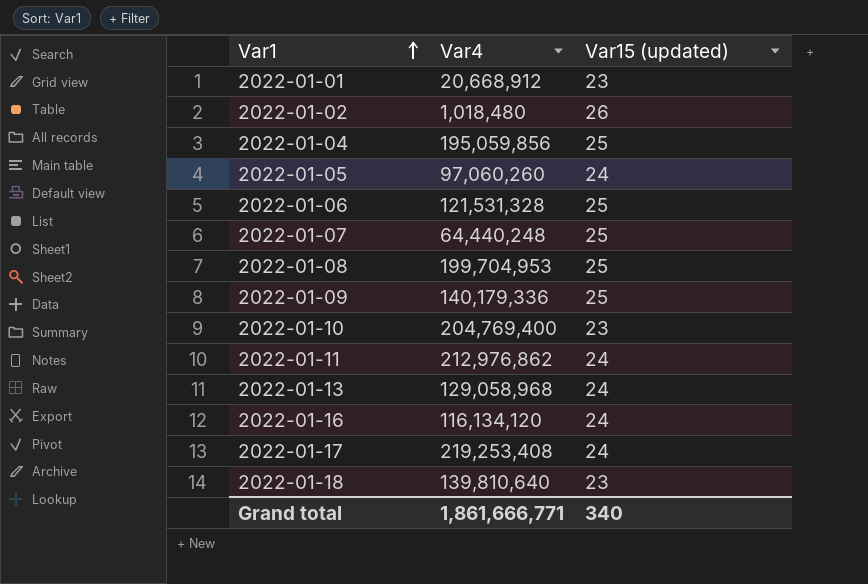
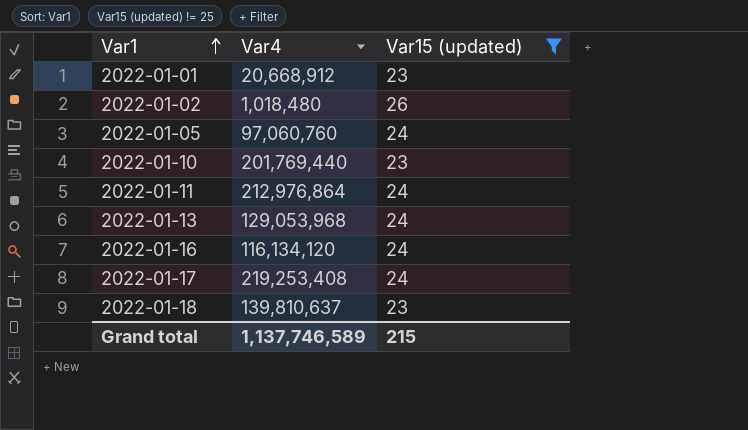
filter: none -> Var15 (updated) != 25
2022-01-05 | Var4: 97,060,260 -> 97,060,760
2022-01-10 | Var4: 204,769,400 -> 201,769,440
2022-01-11 | Var4: 212,976,862 -> 212,976,864
2022-01-13 | Var4: 129,058,968 -> 129,053,968
2022-01-18 | Var4: 139,810,640 -> 139,810,637
Grand total | Var4: 1,861,666,771 -> 1,137,746,589
Grand total | Var15 (updated): 340 -> 215

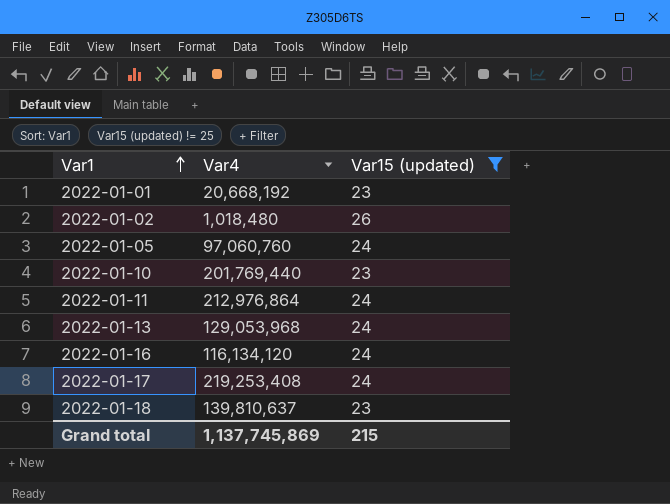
2022-01-01 | Var4: 20,668,912 -> 20,668,192
Grand total | Var4: 1,137,746,589 -> 1,137,745,869

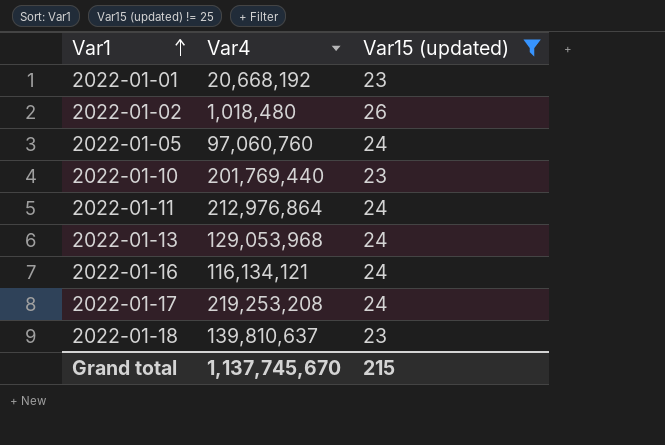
2022-01-16 | Var4: 116,134,120 -> 116,134,121
2022-01-17 | Var4: 219,253,408 -> 219,253,208
Grand total | Var4: 1,137,745,869 -> 1,137,745,670

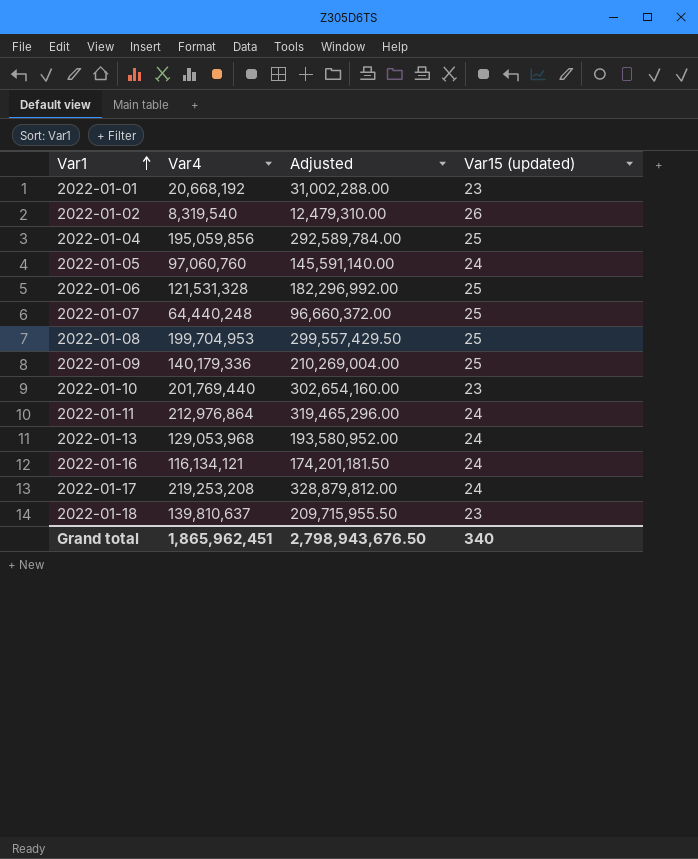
filter: Var15 (updated) != 25 -> none
column Adjusted | formula: none -> [Var4] * 1.5
2022-01-02 | Var4: 1,018,480 -> 8,319,540
Grand total | Var4: 1,137,745,670 -> 1,865,962,451
Grand total | Var15 (updated): 215 -> 340

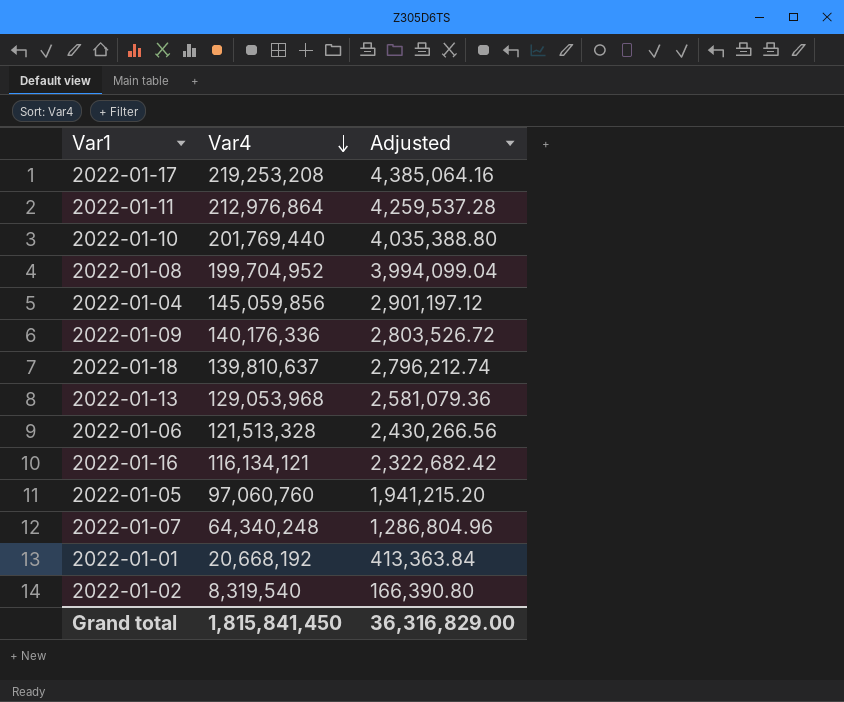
row order: Var1 ascending -> Var4 descending
column Var15 (updated) | position: 4 -> none
column Adjusted | formula: [Var4] * 1.5 -> [Var4] * 0.02
2022-01-08 | Var4: 199,704,953 -> 199,704,952
2022-01-04 | Var4: 195,059,856 -> 145,059,856
2022-01-09 | Var4: 140,179,336 -> 140,176,336
2022-01-06 | Var4: 121,531,328 -> 121,513,328
2022-01-07 | Var4: 64,440,248 -> 64,340,248
Grand total | Var4: 1,865,962,451 -> 1,815,841,450
Grand total | Adjusted: 2,798,943,676.50 -> 36,316,829.00

